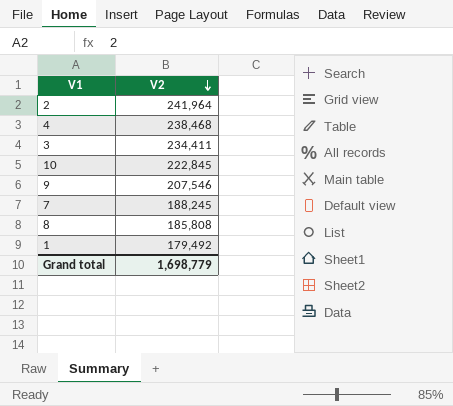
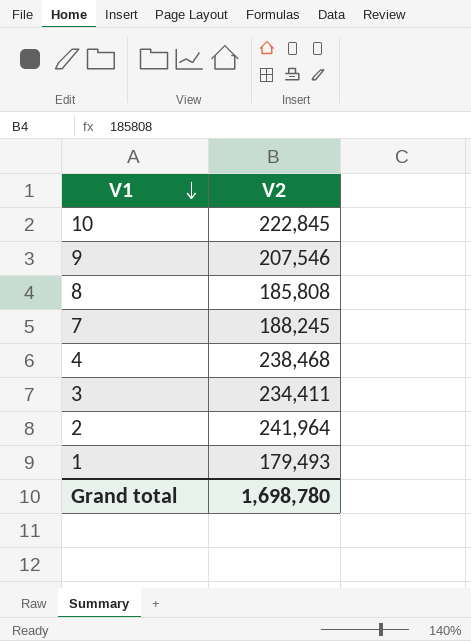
row order: V2 descending -> V1 descending
1 | V2: 179,492 -> 179,493
Grand total | V2: 1,698,779 -> 1,698,780

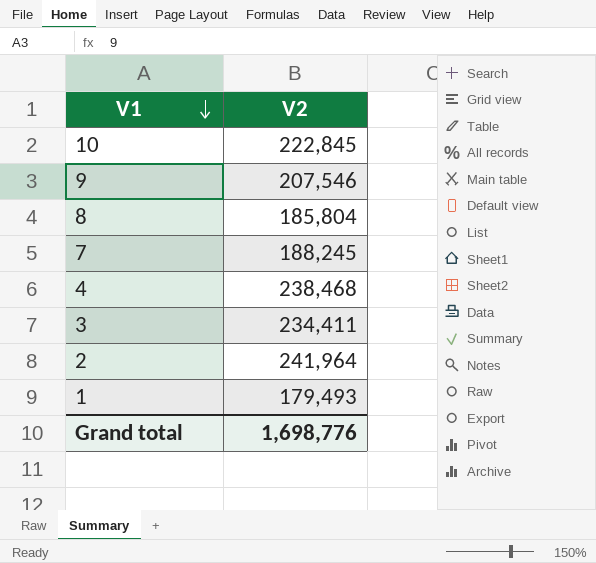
8 | V2: 185,808 -> 185,804
Grand total | V2: 1,698,780 -> 1,698,776

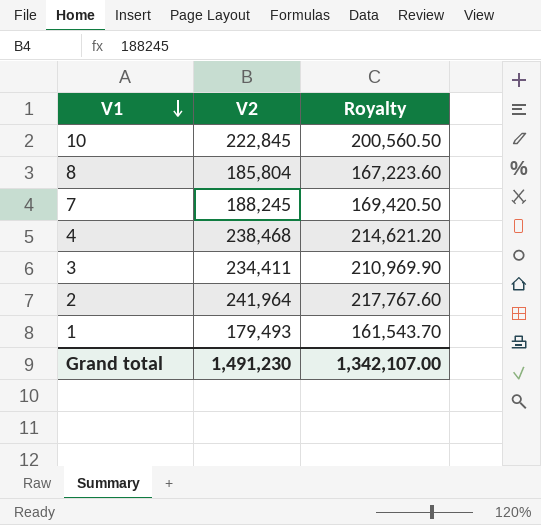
column Royalty | formula: none -> [V2] * 0.9
row 9: 207,546 -> none
Grand total | V2: 1,698,776 -> 1,491,230

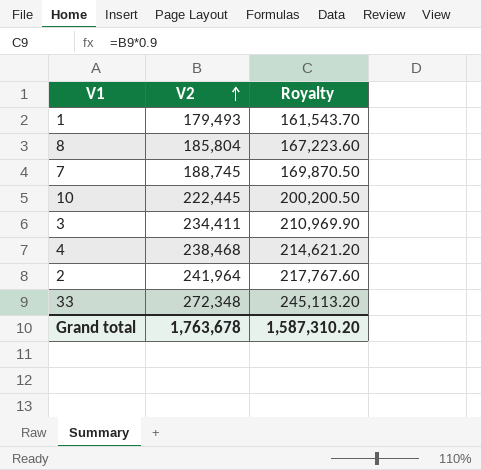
row order: V1 descending -> V2 ascending
7 | V2: 188,245 -> 188,745
7 | Royalty: 169,420.50 -> 169,870.50
10 | V2: 222,845 -> 222,445
10 | Royalty: 200,560.50 -> 200,200.50
row 33: none -> 272,348 | 245,113.20
Grand total | V2: 1,491,230 -> 1,763,678
Grand total | Royalty: 1,342,107.00 -> 1,587,310.20

